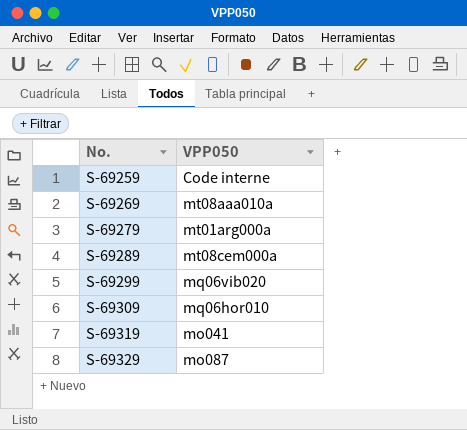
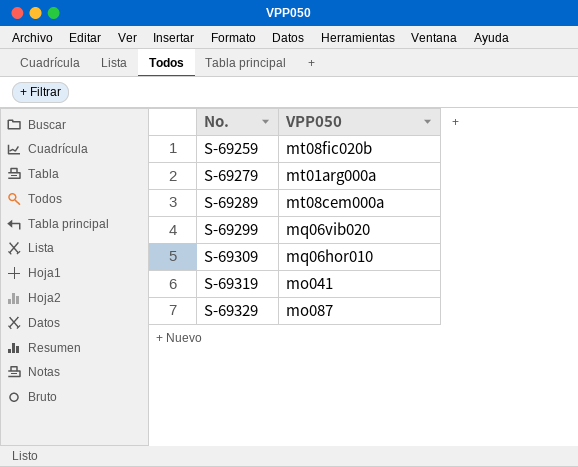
row S-69269: mt08aaa010a -> none
S-69259 | VPP050: Code interne -> mt08fic020b

